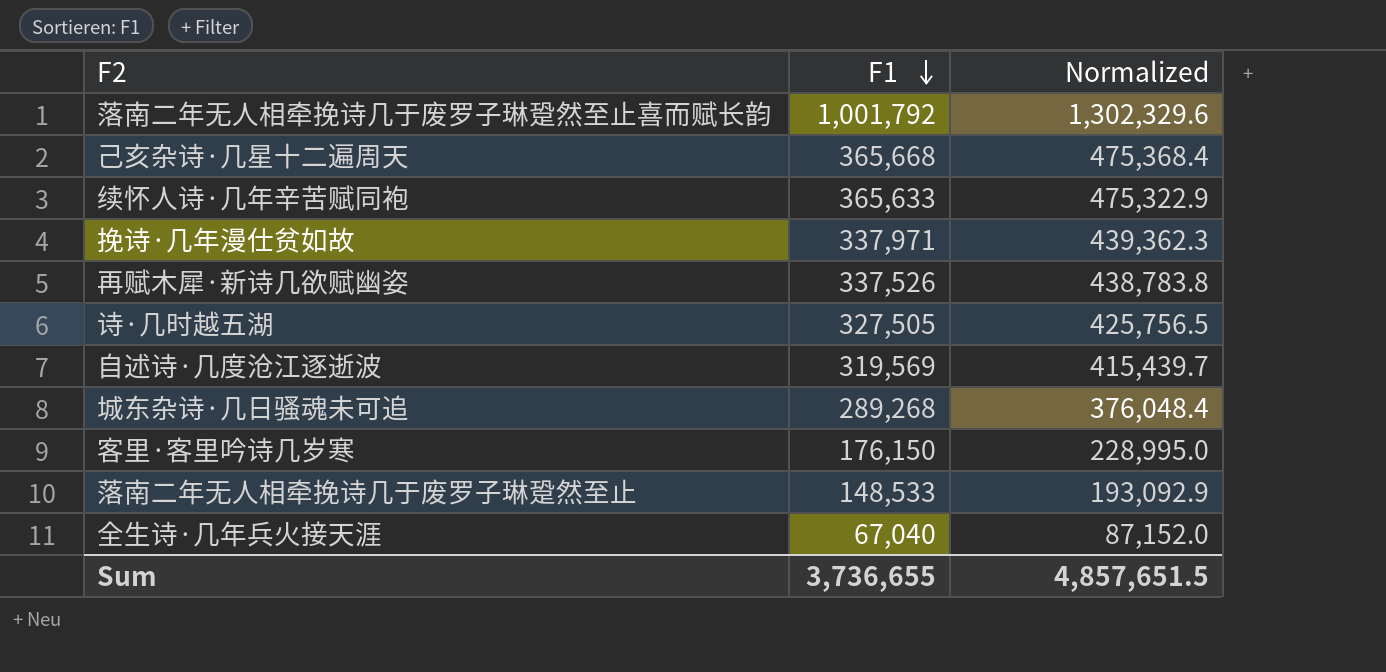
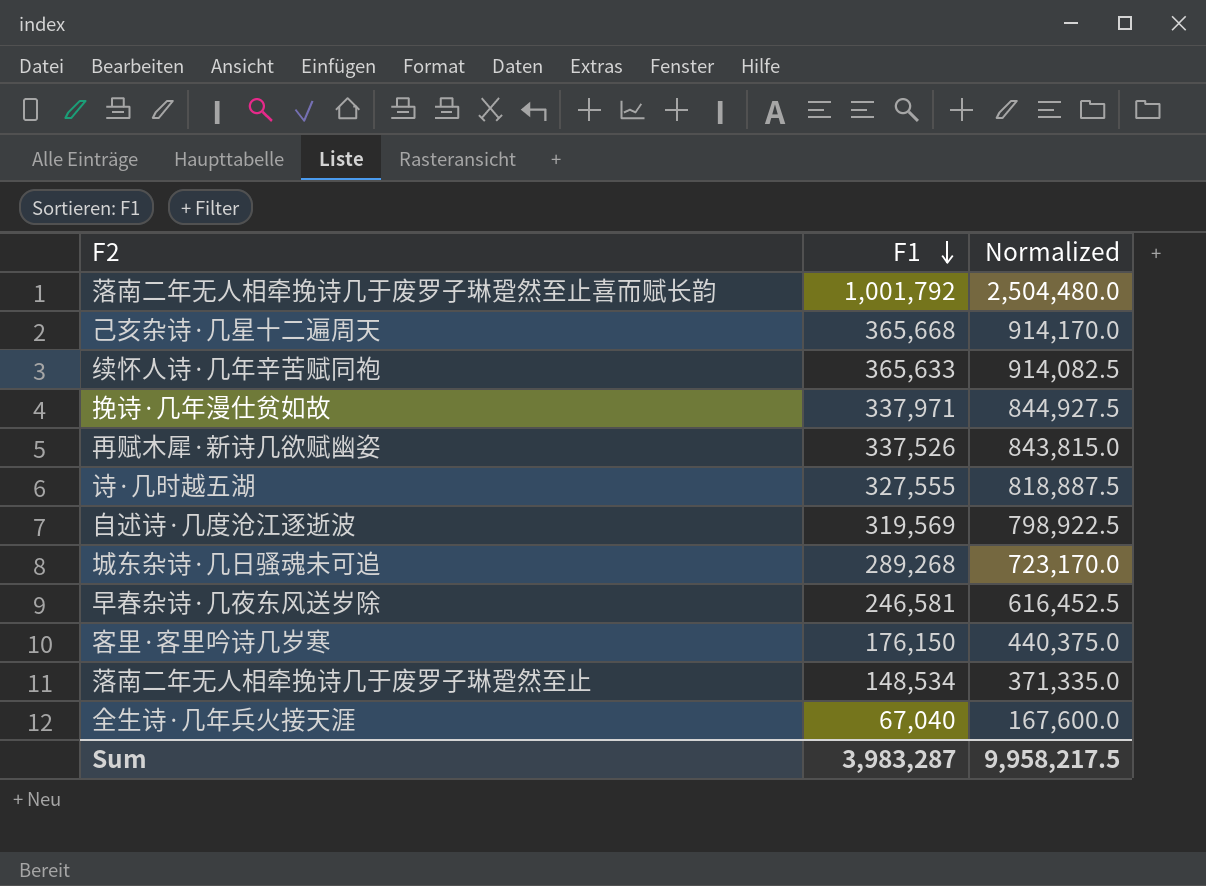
column Normalized | formula: [F1] * 1.3 -> [F1] * 2.5
诗·几时越五湖 | F1: 327,505 -> 327,555
row 早春杂诗·几夜东风送岁除: none -> 246,581 | 616,452.5
落南二年无人相牵挽诗几于废罗子琳跫然至止 | F1: 148,533 -> 148,534
Sum | F1: 3,736,655 -> 3,983,287
Sum | Normalized: 4,857,651.5 -> 9,958,217.5

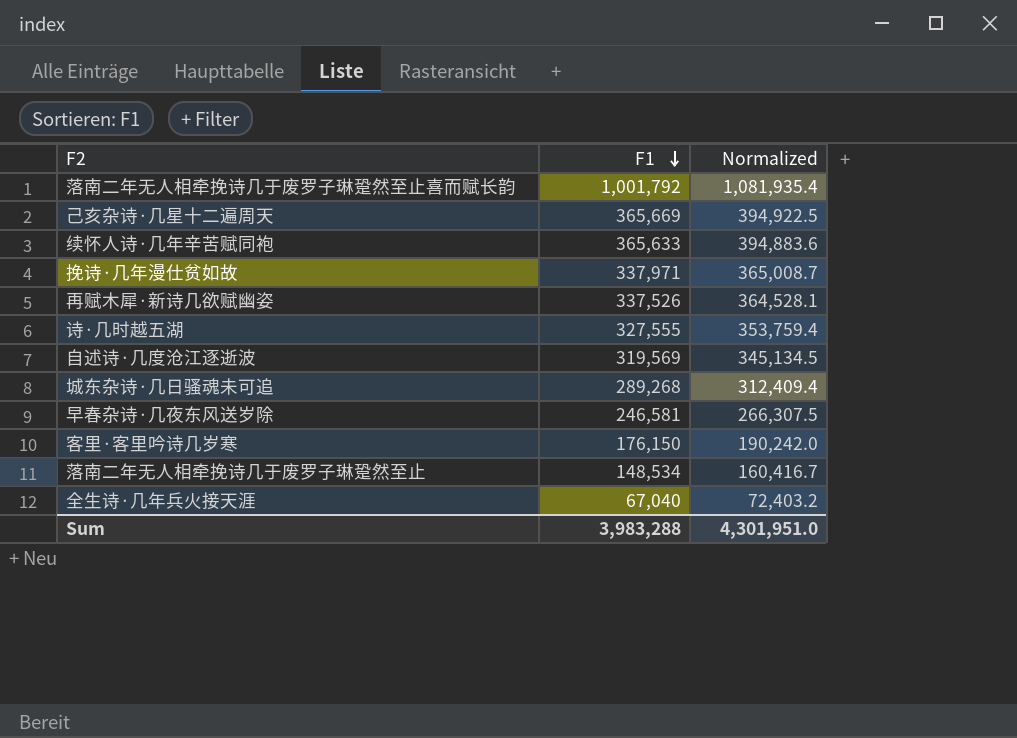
column Normalized | formula: [F1] * 2.5 -> [F1] * 1.08
己亥杂诗·几星十二遍周天 | F1: 365,668 -> 365,669
Sum | F1: 3,983,287 -> 3,983,288
Sum | Normalized: 9,958,217.5 -> 4,301,951.0

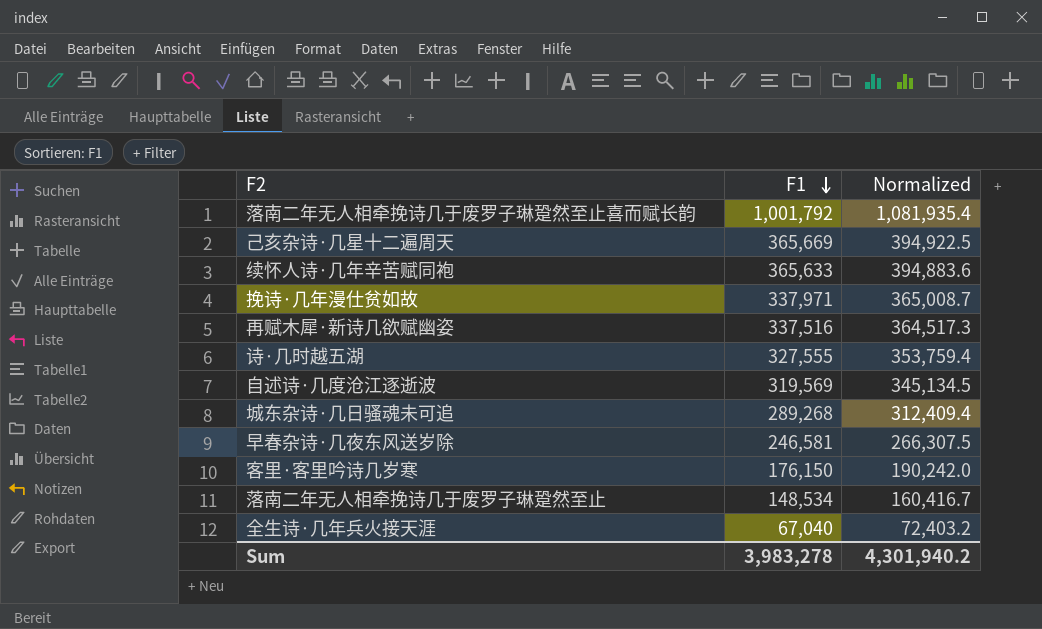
再赋木犀·新诗几欲赋幽姿 | F1: 337,526 -> 337,516
再赋木犀·新诗几欲赋幽姿 | Normalized: 364,528.1 -> 364,517.3
Sum | F1: 3,983,288 -> 3,983,278
Sum | Normalized: 4,301,951.0 -> 4,301,940.2

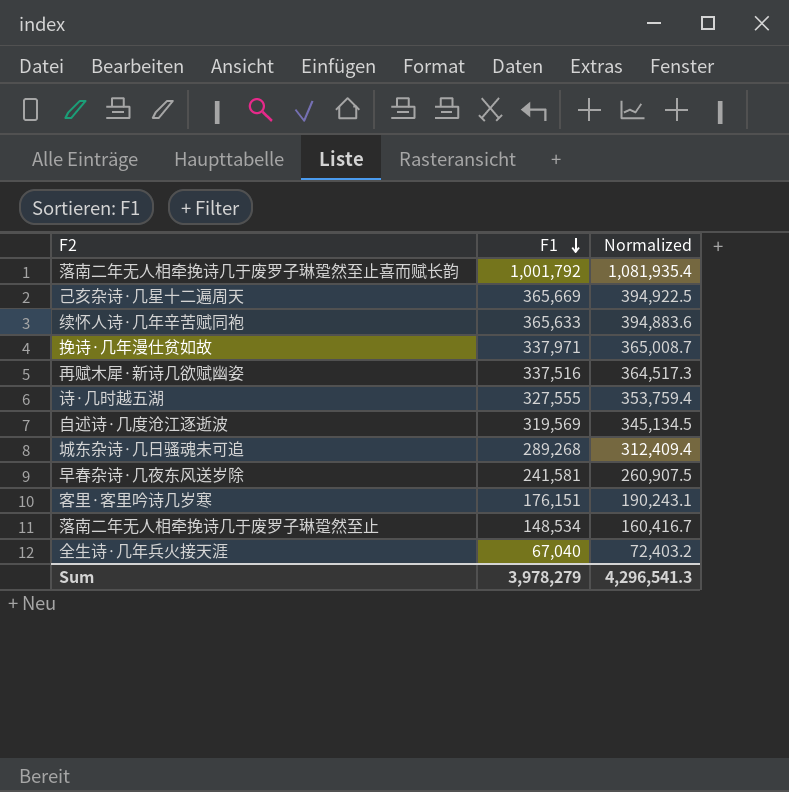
早春杂诗·几夜东风送岁除 | F1: 246,581 -> 241,581
早春杂诗·几夜东风送岁除 | Normalized: 266,307.5 -> 260,907.5
客里·客里吟诗几岁寒 | F1: 176,150 -> 176,151
客里·客里吟诗几岁寒 | Normalized: 190,242.0 -> 190,243.1
Sum | F1: 3,983,278 -> 3,978,279
Sum | Normalized: 4,301,940.2 -> 4,296,541.3

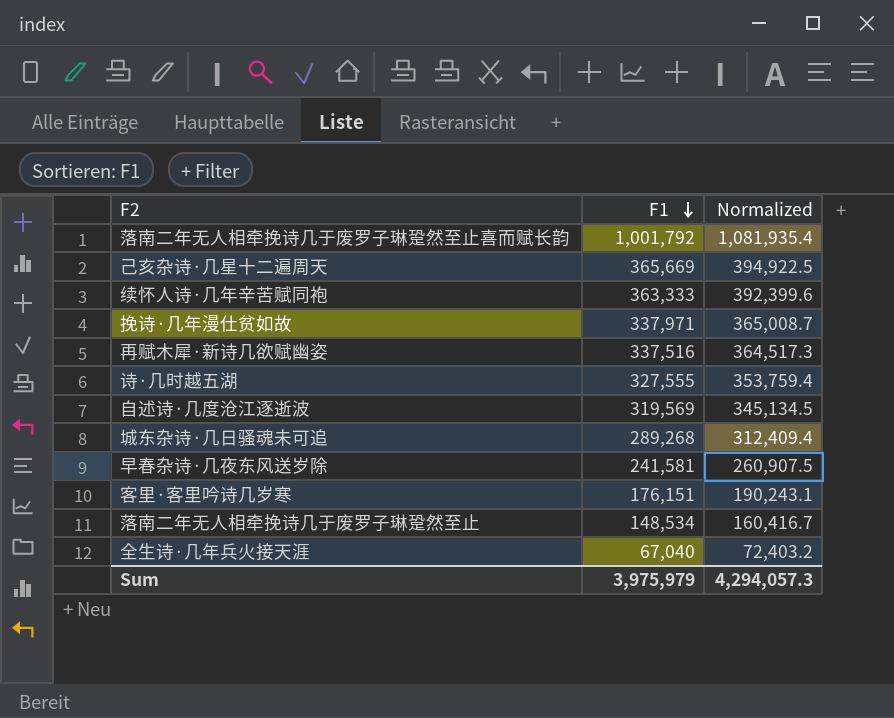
续怀人诗·几年辛苦赋同袍 | F1: 365,633 -> 363,333
续怀人诗·几年辛苦赋同袍 | Normalized: 394,883.6 -> 392,399.6
Sum | F1: 3,978,279 -> 3,975,979
Sum | Normalized: 4,296,541.3 -> 4,294,057.3

